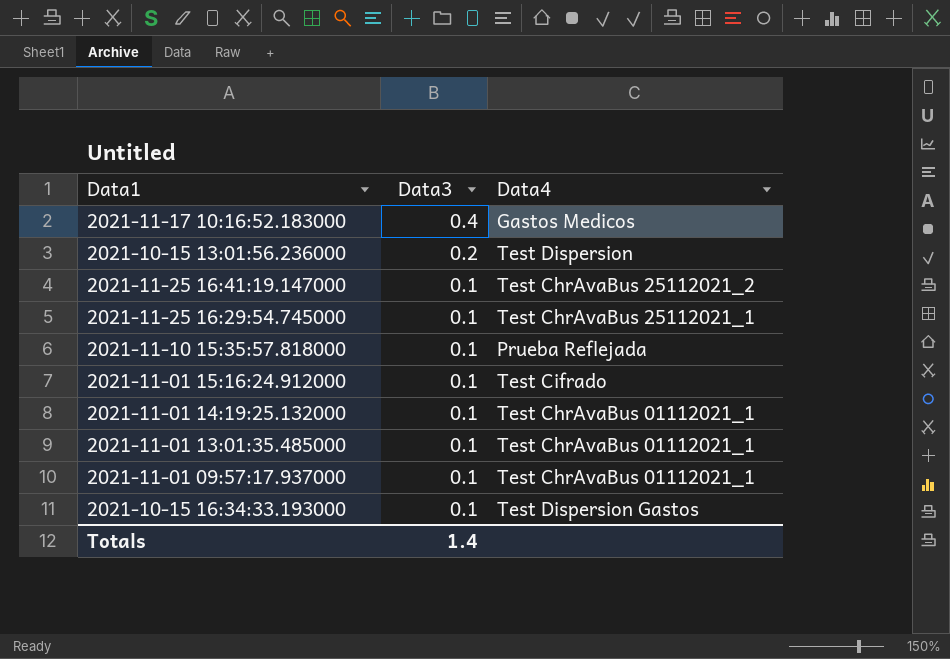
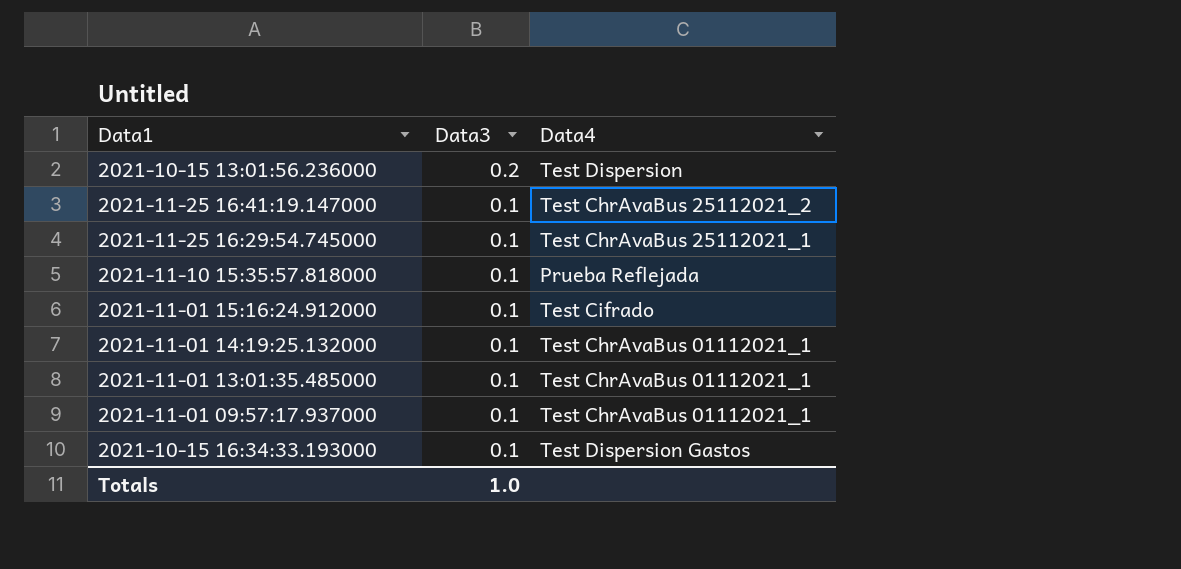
row 2021-11-17 10:16:52.183000: 0.4 | Gastos Medicos -> none
Totals | Data3: 1.4 -> 1.0

